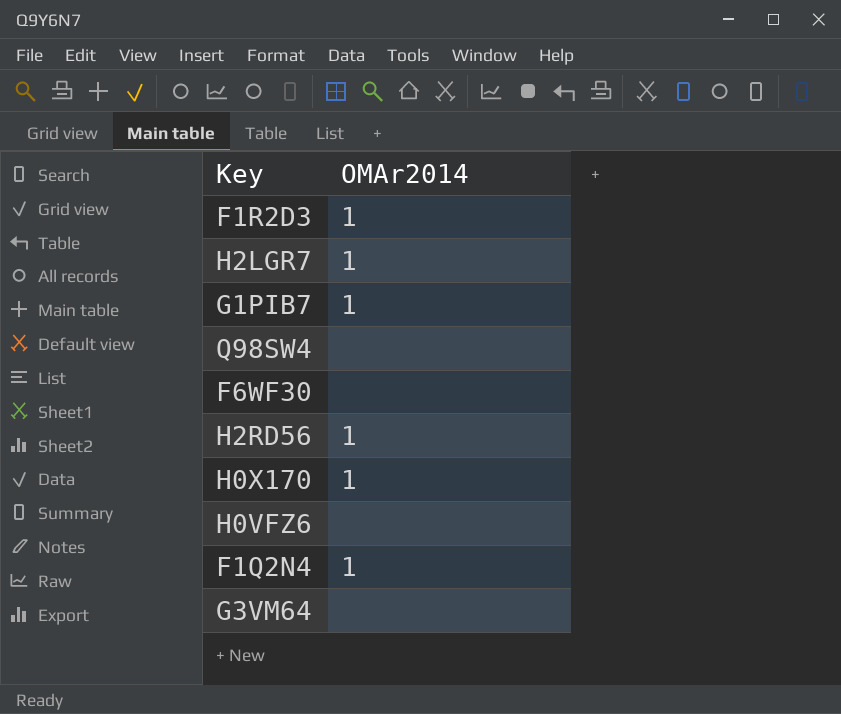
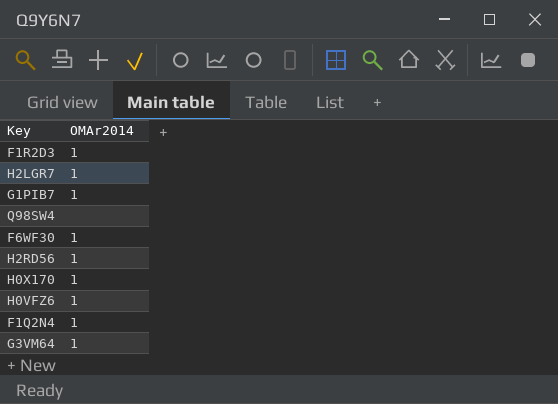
F6WF30 | OMAr2014: none -> 1
H0VFZ6 | OMAr2014: none -> 1
G3VM64 | OMAr2014: none -> 1

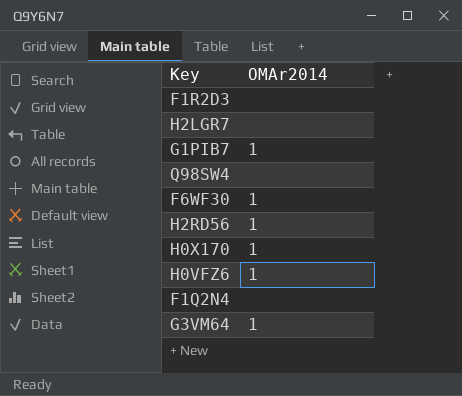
F1R2D3 | OMAr2014: 1 -> none
H2LGR7 | OMAr2014: 1 -> none
F1Q2N4 | OMAr2014: 1 -> none

